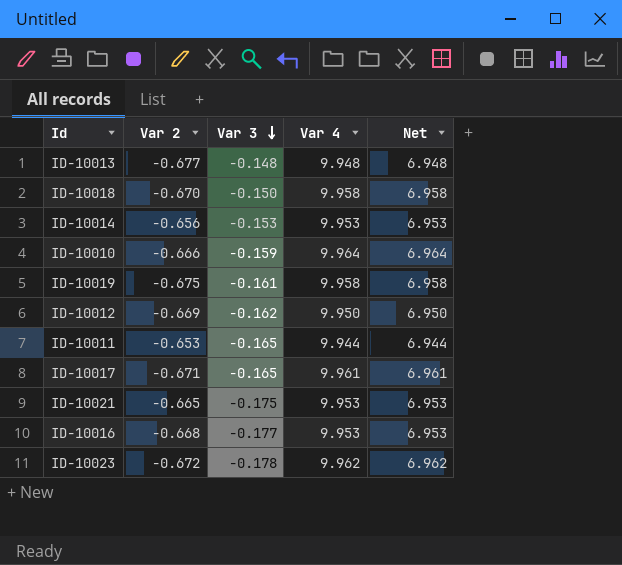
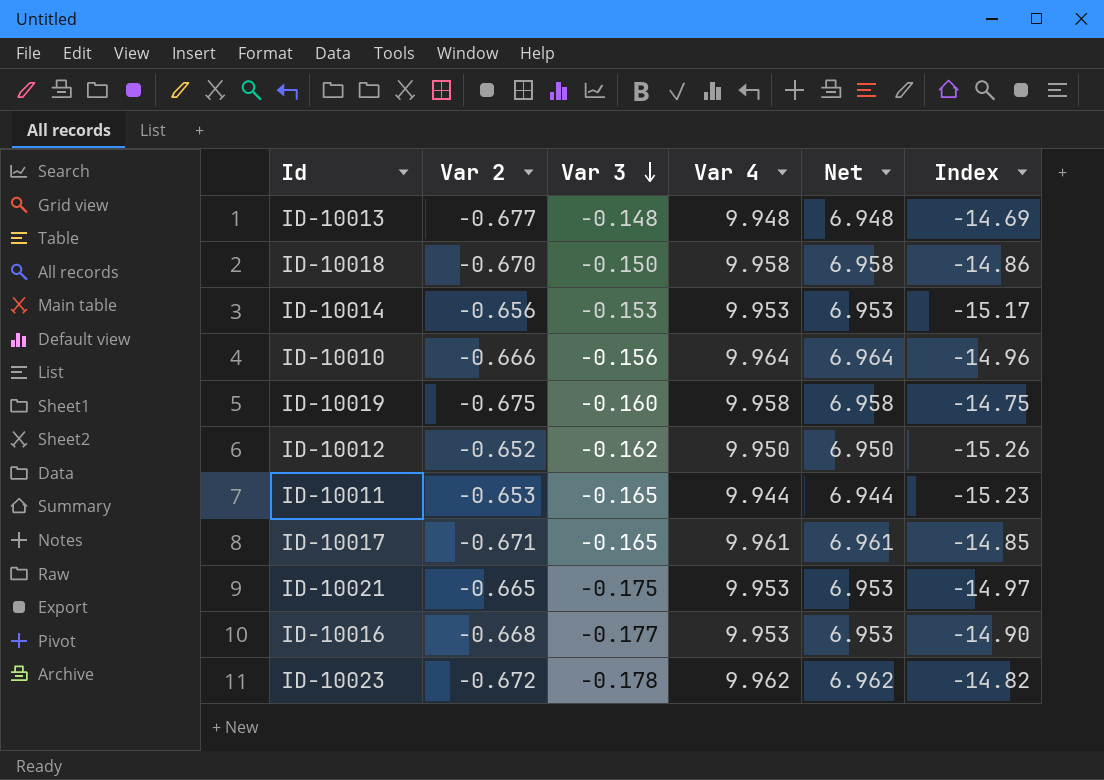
column Index | formula: none -> [Var 4] / [Var 2]
ID-10010 | Var 3: -0.159 -> -0.156
ID-10019 | Var 3: -0.161 -> -0.160
ID-10012 | Var 2: -0.669 -> -0.652

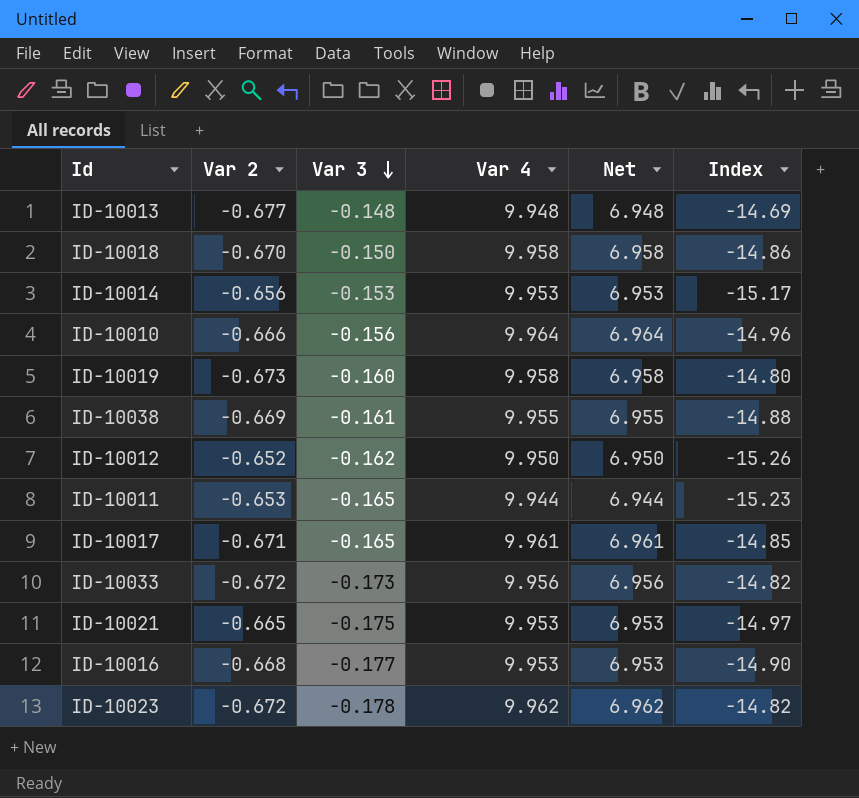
ID-10019 | Var 2: -0.675 -> -0.673
ID-10019 | Index: -14.75 -> -14.80
row ID-10038: none -> -0.669 | -0.161 | 9.955 | 6.955 | -14.88
row ID-10033: none -> -0.672 | -0.173 | 9.956 | 6.956 | -14.82

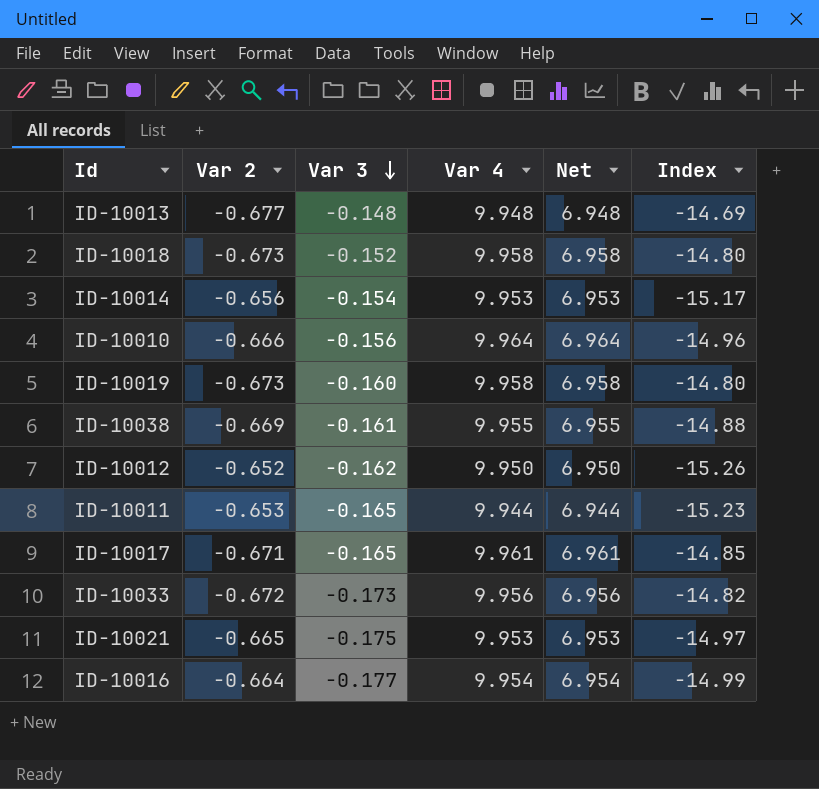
row ID-10023: -0.672 | -0.178 | 9.962 | 6.962 | -14.82 -> none
ID-10018 | Var 2: -0.670 -> -0.673
ID-10018 | Var 3: -0.150 -> -0.152
ID-10018 | Index: -14.86 -> -14.80
ID-10014 | Var 3: -0.153 -> -0.154
ID-10016 | Var 2: -0.668 -> -0.664
ID-10016 | Var 4: 9.953 -> 9.954
ID-10016 | Net: 6.953 -> 6.954
ID-10016 | Index: -14.90 -> -14.99

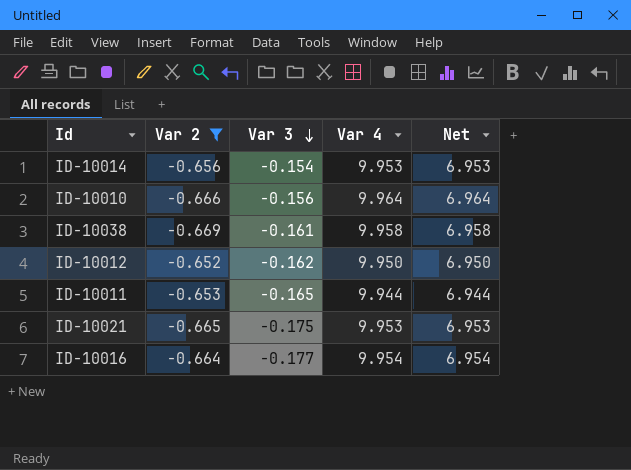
filter: none -> Var 2 >= -0.669
column Index | formula: [Var 4] / [Var 2] -> none
ID-10038 | Var 4: 9.955 -> 9.958
ID-10038 | Net: 6.955 -> 6.958

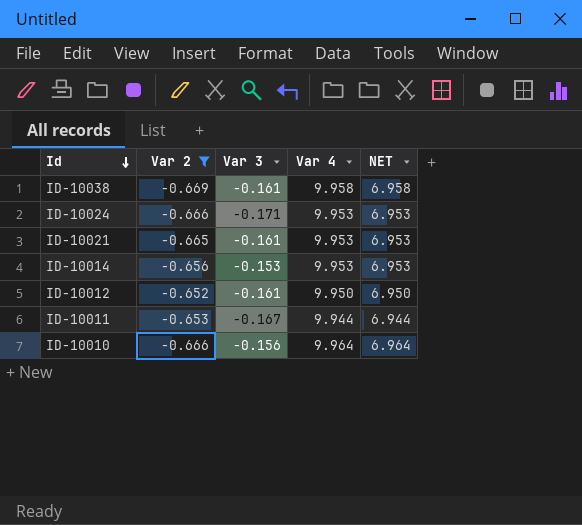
row order: Var 3 descending -> Id descending
column name: Net -> NET
row ID-10016: -0.664 | -0.177 | 9.954 | 6.954 -> none
row ID-10024: none -> -0.666 | -0.171 | 9.953 | 6.953
ID-10021 | Var 3: -0.175 -> -0.161
ID-10014 | Var 3: -0.154 -> -0.153
ID-10012 | Var 3: -0.162 -> -0.161
ID-10011 | Var 3: -0.165 -> -0.167

